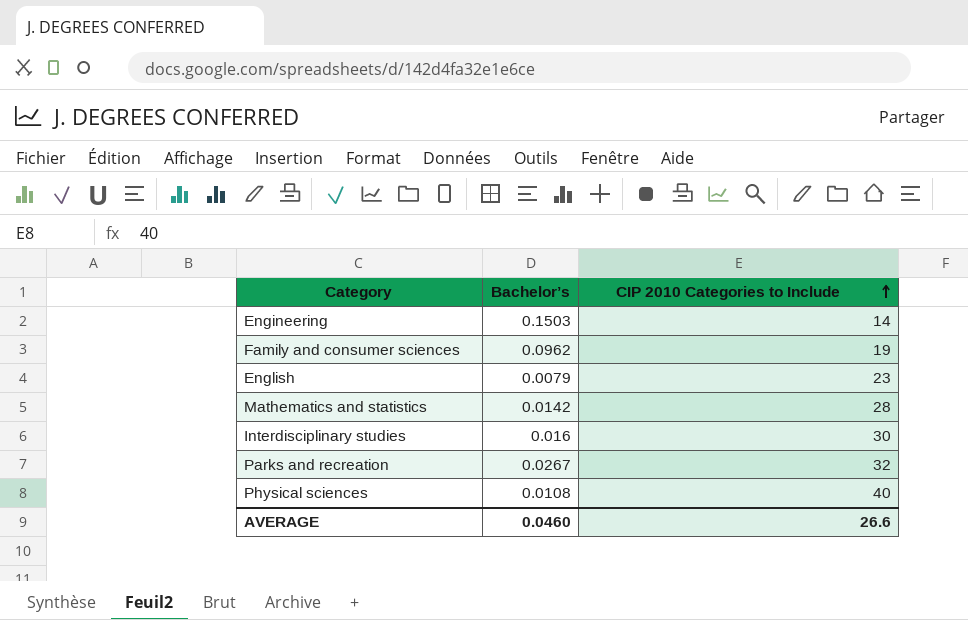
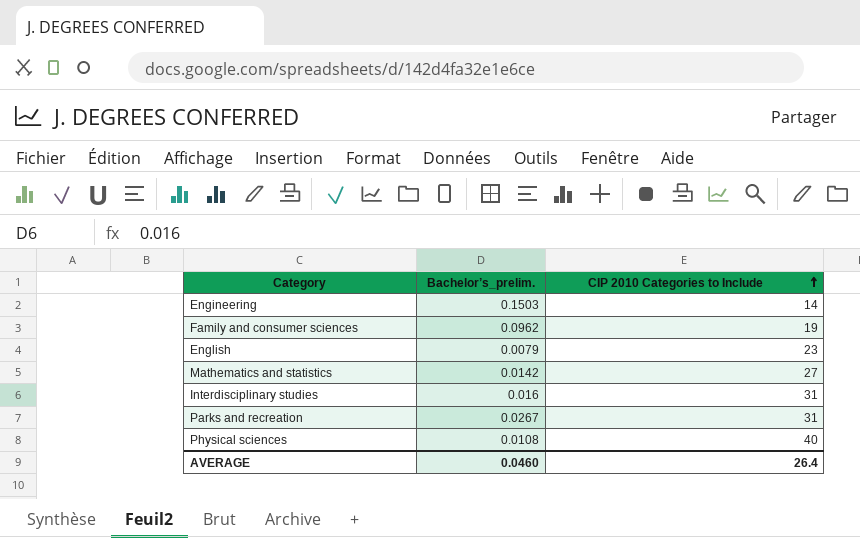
column name: Bachelor’s -> Bachelor’s_prelim.
Mathematics and statistics | CIP 2010 Categories to Include: 28 -> 27
Interdisciplinary studies | CIP 2010 Categories to Include: 30 -> 31
Parks and recreation | CIP 2010 Categories to Include: 32 -> 31
AVERAGE | CIP 2010 Categories to Include: 26.6 -> 26.4

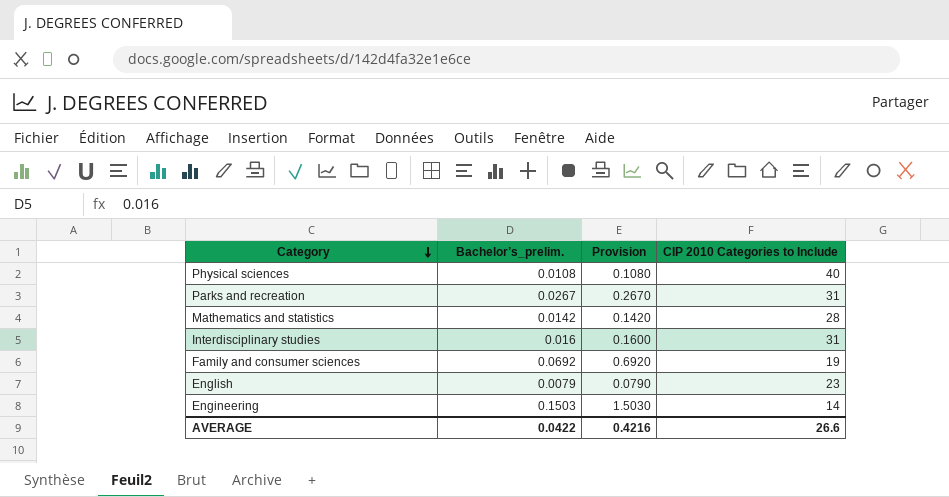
row order: CIP 2010 Categories to Include ascending -> Category descending
column Provision | formula: none -> [Bachelor’s_prelim.] * 10
Mathematics and statistics | CIP 2010 Categories to Include: 27 -> 28
Family and consumer sciences | Bachelor’s_prelim.: 0.0962 -> 0.0692
AVERAGE | Bachelor’s_prelim.: 0.0460 -> 0.0422
AVERAGE | CIP 2010 Categories to Include: 26.4 -> 26.6

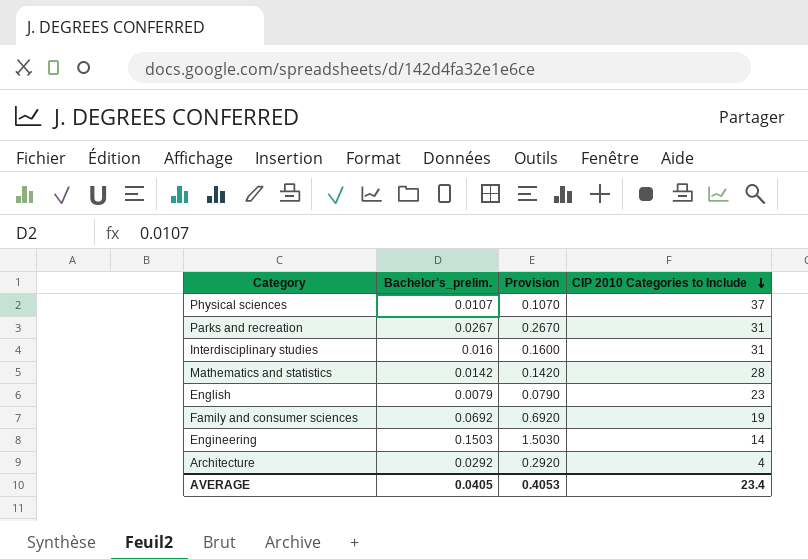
row order: Category descending -> CIP 2010 Categories to Include descending
Physical sciences | Bachelor’s_prelim.: 0.0108 -> 0.0107
Physical sciences | Provision: 0.1080 -> 0.1070
Physical sciences | CIP 2010 Categories to Include: 40 -> 37
row Architecture: none -> 0.0292 | 0.2920 | 4
AVERAGE | Bachelor’s_prelim.: 0.0422 -> 0.0405
AVERAGE | Provision: 0.4216 -> 0.4053
AVERAGE | CIP 2010 Categories to Include: 26.6 -> 23.4

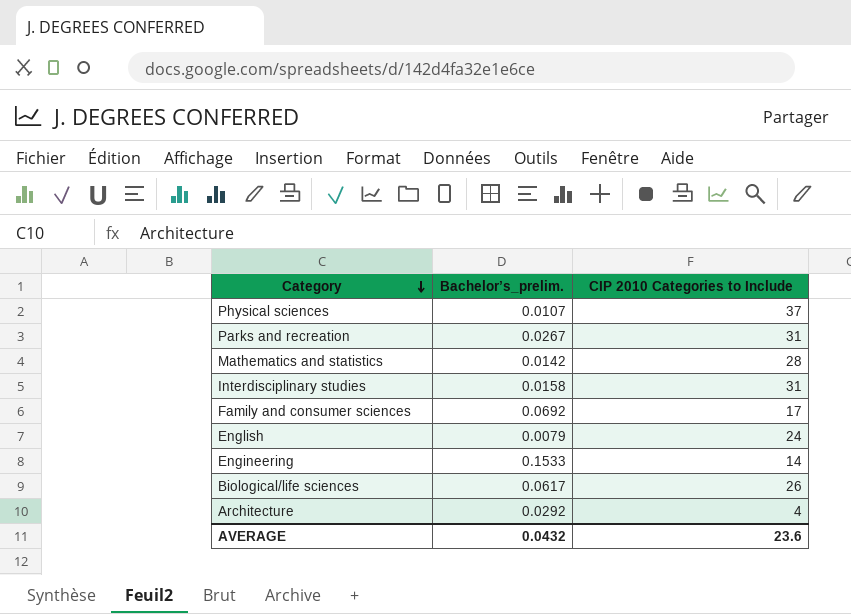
row order: CIP 2010 Categories to Include descending -> Category descending
column Provision | formula: [Bachelor’s_prelim.] * 10 -> none
Interdisciplinary studies | Bachelor’s_prelim.: 0.016 -> 0.0158
Family and consumer sciences | CIP 2010 Categories to Include: 19 -> 17
English | CIP 2010 Categories to Include: 23 -> 24
Engineering | Bachelor’s_prelim.: 0.1503 -> 0.1533
row Biological/life sciences: none -> 0.0617 | 26
AVERAGE | Bachelor’s_prelim.: 0.0405 -> 0.0432
AVERAGE | CIP 2010 Categories to Include: 23.4 -> 23.6

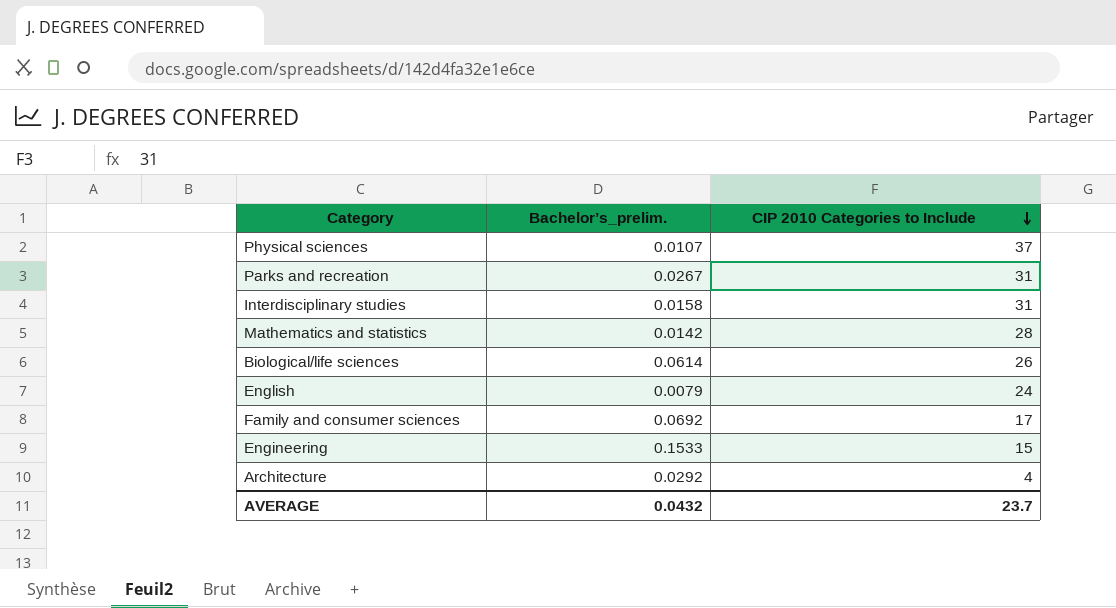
row order: Category descending -> CIP 2010 Categories to Include descending
Biological/life sciences | Bachelor’s_prelim.: 0.0617 -> 0.0614
Engineering | CIP 2010 Categories to Include: 14 -> 15
AVERAGE | CIP 2010 Categories to Include: 23.6 -> 23.7

